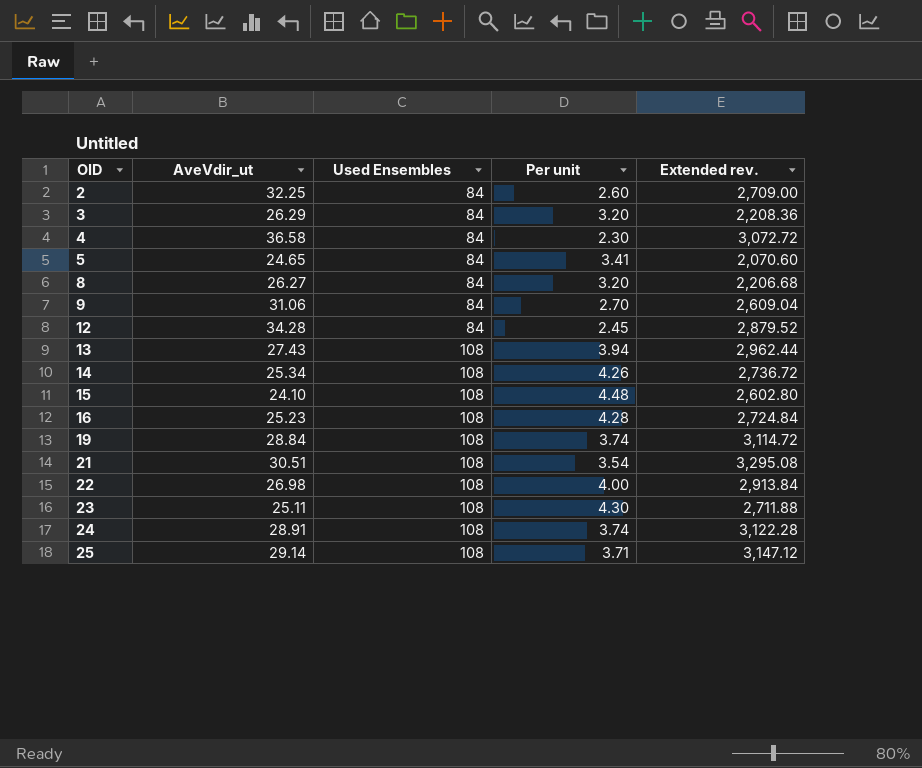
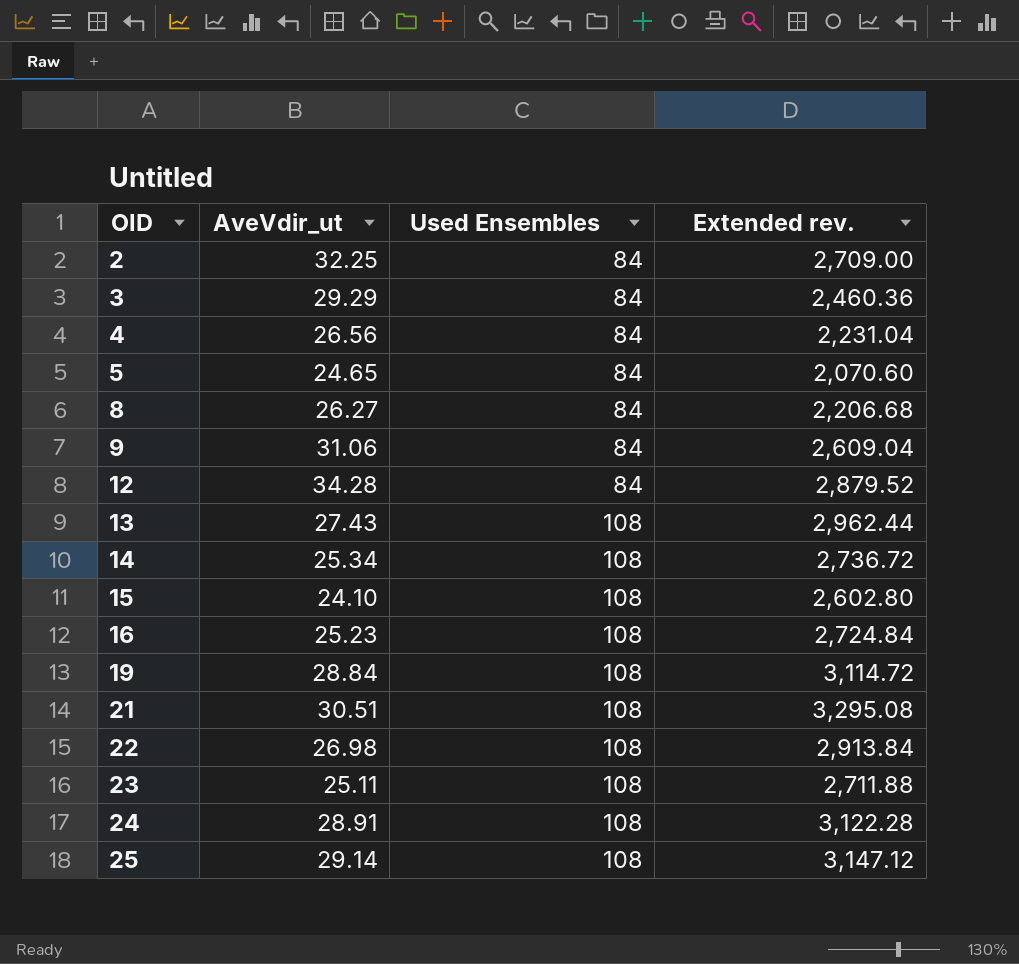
column Per unit | formula: [Used Ensembles] / [AveVdir_ut] -> none
3 | AveVdir_ut: 26.29 -> 29.29
3 | Extended rev.: 2,208.36 -> 2,460.36
4 | AveVdir_ut: 36.58 -> 26.56
4 | Extended rev.: 3,072.72 -> 2,231.04

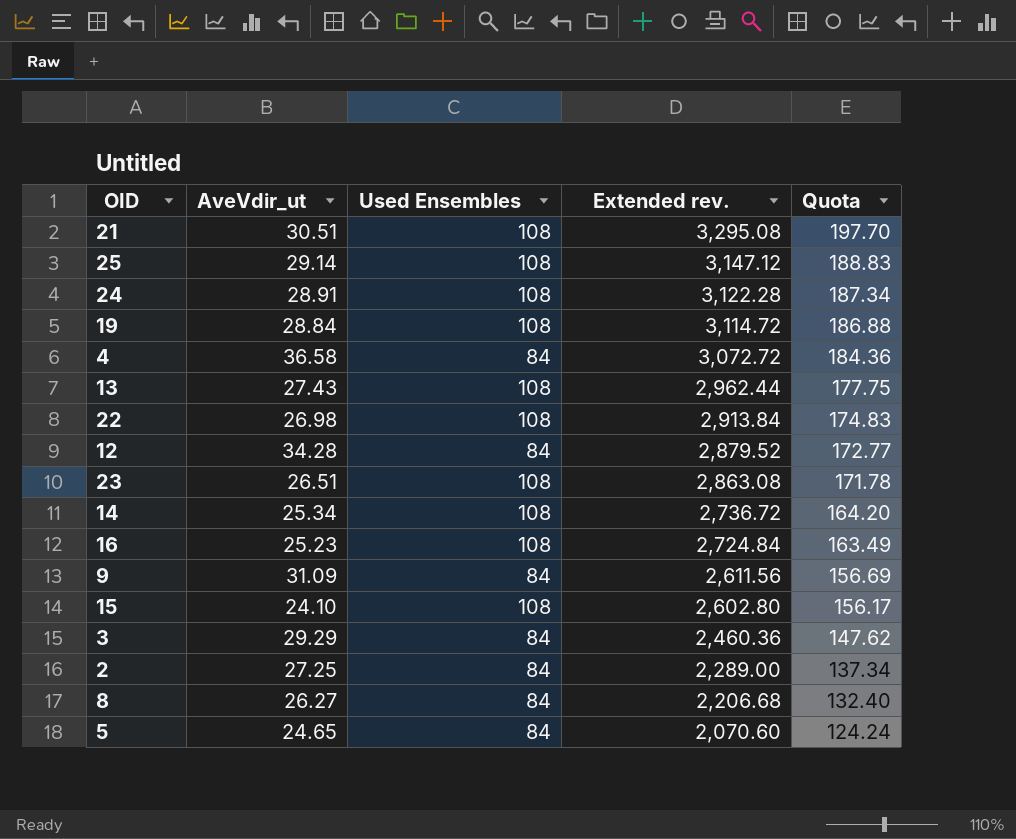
row order: OID ascending -> Extended rev. descending
column Quota | formula: none -> [Extended rev.] * 0.06
4 | AveVdir_ut: 26.56 -> 36.58
4 | Extended rev.: 2,231.04 -> 3,072.72
23 | AveVdir_ut: 25.11 -> 26.51
23 | Extended rev.: 2,711.88 -> 2,863.08
9 | AveVdir_ut: 31.06 -> 31.09
9 | Extended rev.: 2,609.04 -> 2,611.56
2 | AveVdir_ut: 32.25 -> 27.25
2 | Extended rev.: 2,709.00 -> 2,289.00

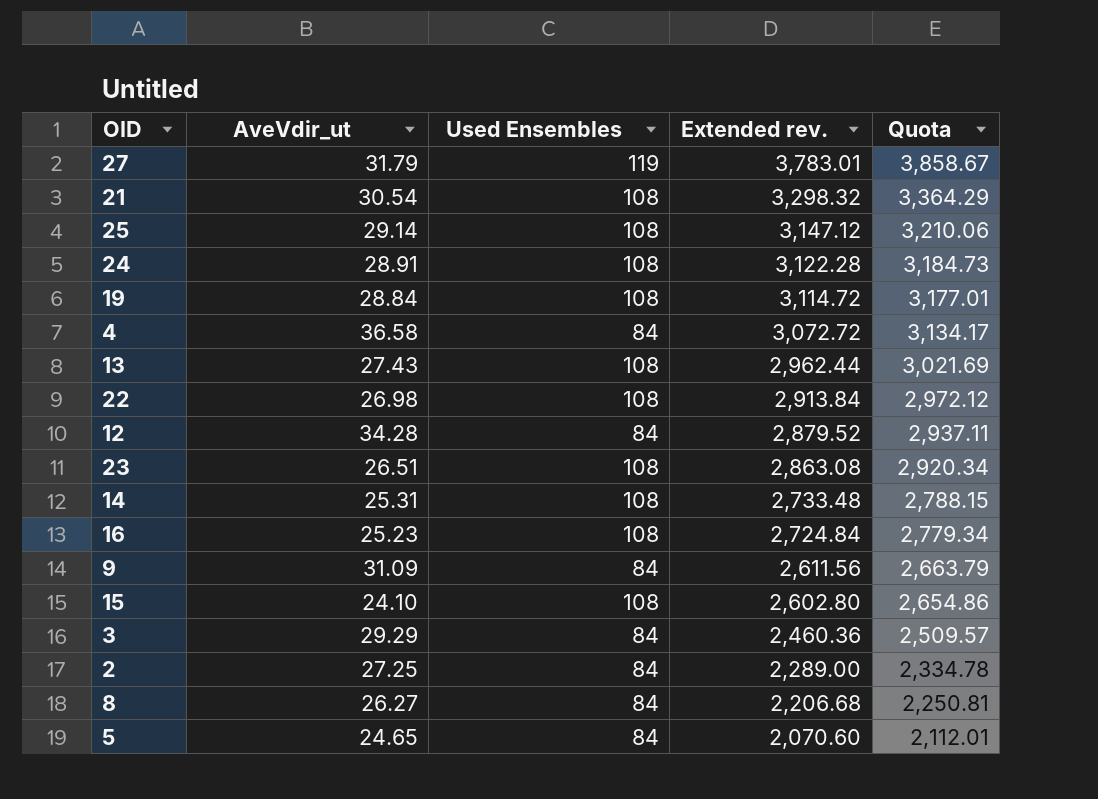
column Quota | formula: [Extended rev.] * 0.06 -> [Extended rev.] * 1.02
row 27: none -> 31.79 | 119 | 3,783.01 | 3,858.67
21 | AveVdir_ut: 30.51 -> 30.54
21 | Extended rev.: 3,295.08 -> 3,298.32
14 | AveVdir_ut: 25.34 -> 25.31
14 | Extended rev.: 2,736.72 -> 2,733.48

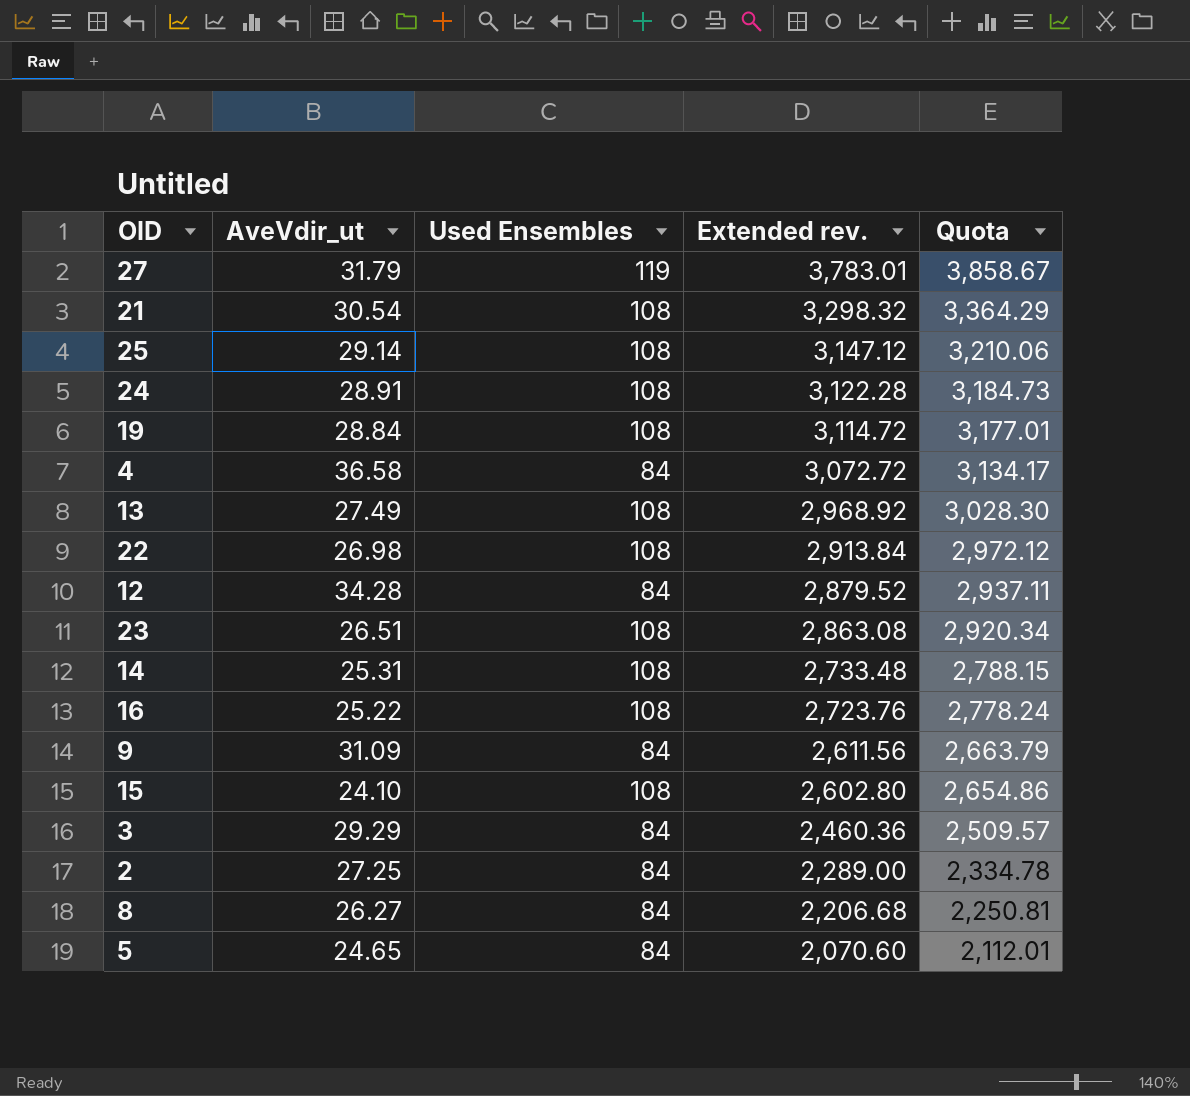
13 | AveVdir_ut: 27.43 -> 27.49
13 | Extended rev.: 2,962.44 -> 2,968.92
13 | Quota: 3,021.69 -> 3,028.30
16 | AveVdir_ut: 25.23 -> 25.22
16 | Extended rev.: 2,724.84 -> 2,723.76
16 | Quota: 2,779.34 -> 2,778.24

